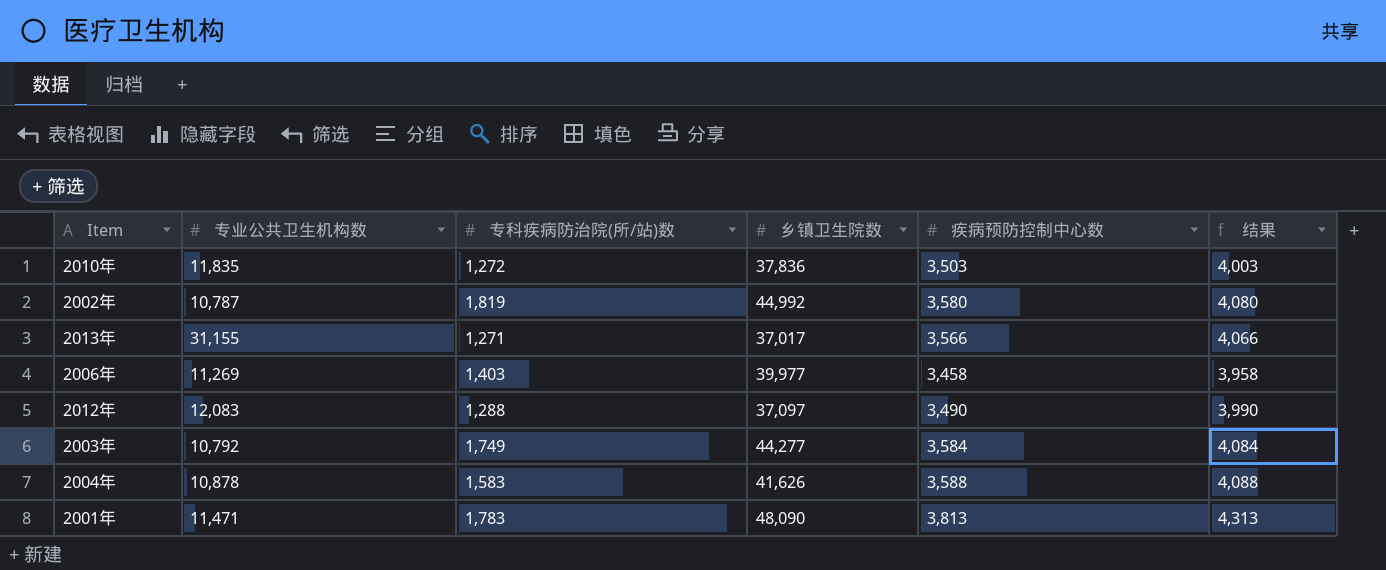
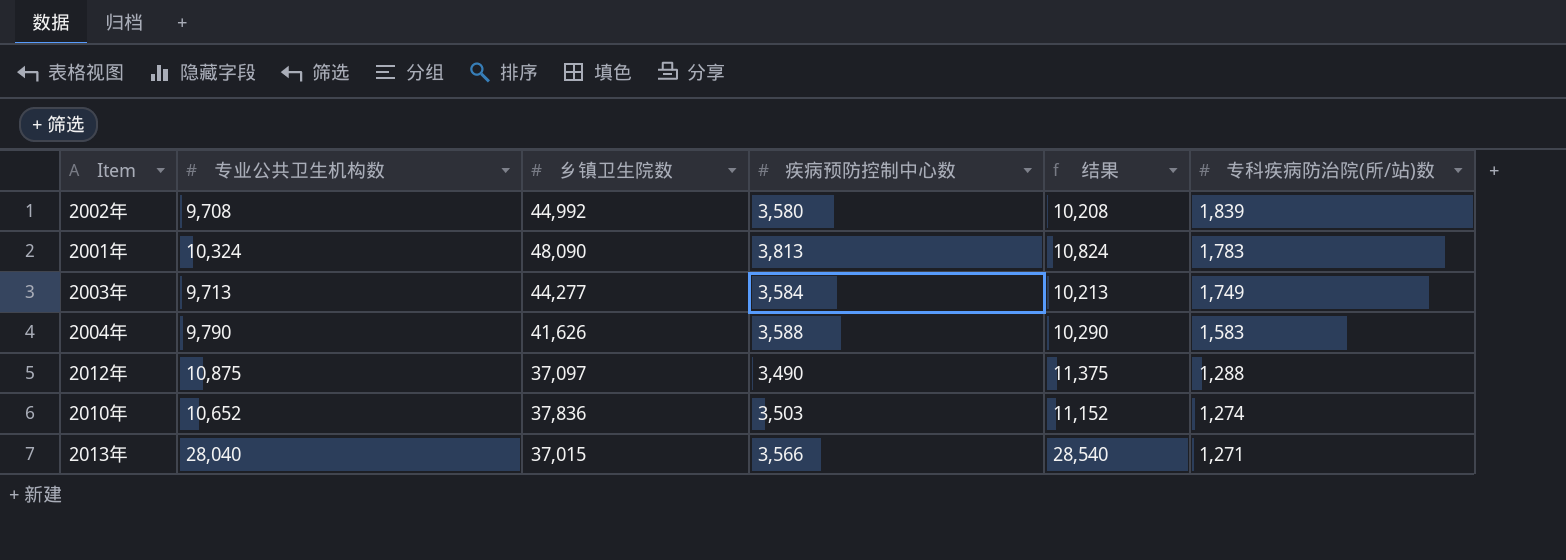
row order: none -> 专科疾病防治院(所/站)数 descending
column 结果 | formula: [疾病预防控制中心数] + 500 -> [专业公共卫生机构数] + 500
column 专科疾病防治院(所/站)数 | position: 3 -> 6
row 2006年: 11,269 | 1,403 | 39,977 | 3,458 | 3,958 -> none
2002年 | 专业公共卫生机构数: 10,787 -> 9,708
2002年 | 专科疾病防治院(所/站)数: 1,819 -> 1,839
2001年 | 专业公共卫生机构数: 11,471 -> 10,324
2003年 | 专业公共卫生机构数: 10,792 -> 9,713
2004年 | 专业公共卫生机构数: 10,878 -> 9,790
2012年 | 专业公共卫生机构数: 12,083 -> 10,875
2010年 | 专业公共卫生机构数: 11,835 -> 10,652
2010年 | 专科疾病防治院(所/站)数: 1,272 -> 1,274
2013年 | 专业公共卫生机构数: 31,155 -> 28,040
2013年 | 乡镇卫生院数: 37,017 -> 37,015

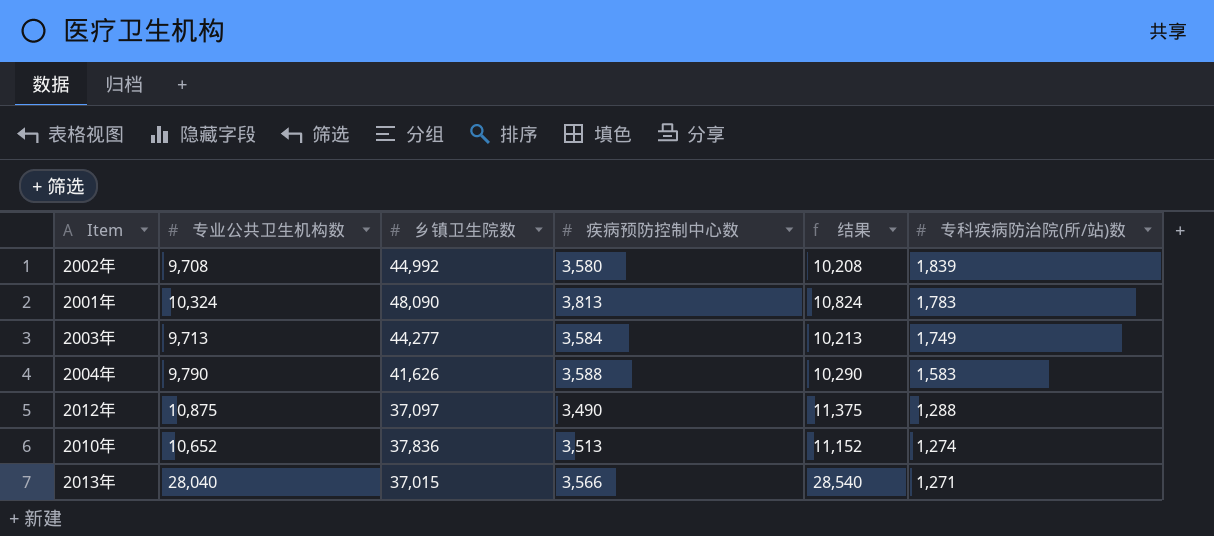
2010年 | 疾病预防控制中心数: 3,503 -> 3,513

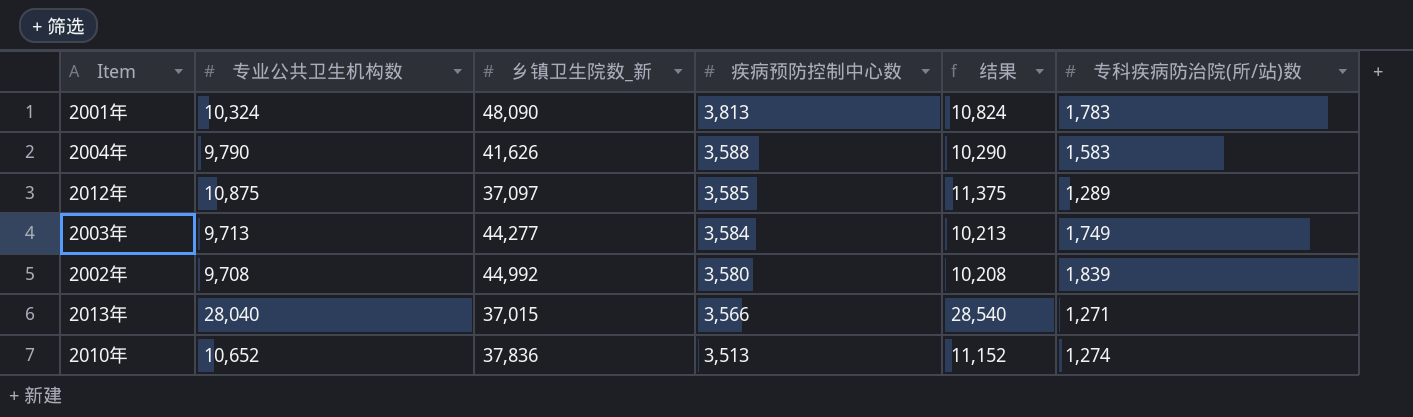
row order: 专科疾病防治院(所/站)数 descending -> 疾病预防控制中心数 descending
column name: 乡镇卫生院数 -> 乡镇卫生院数_新
2012年 | 疾病预防控制中心数: 3,490 -> 3,585
2012年 | 专科疾病防治院(所/站)数: 1,288 -> 1,289

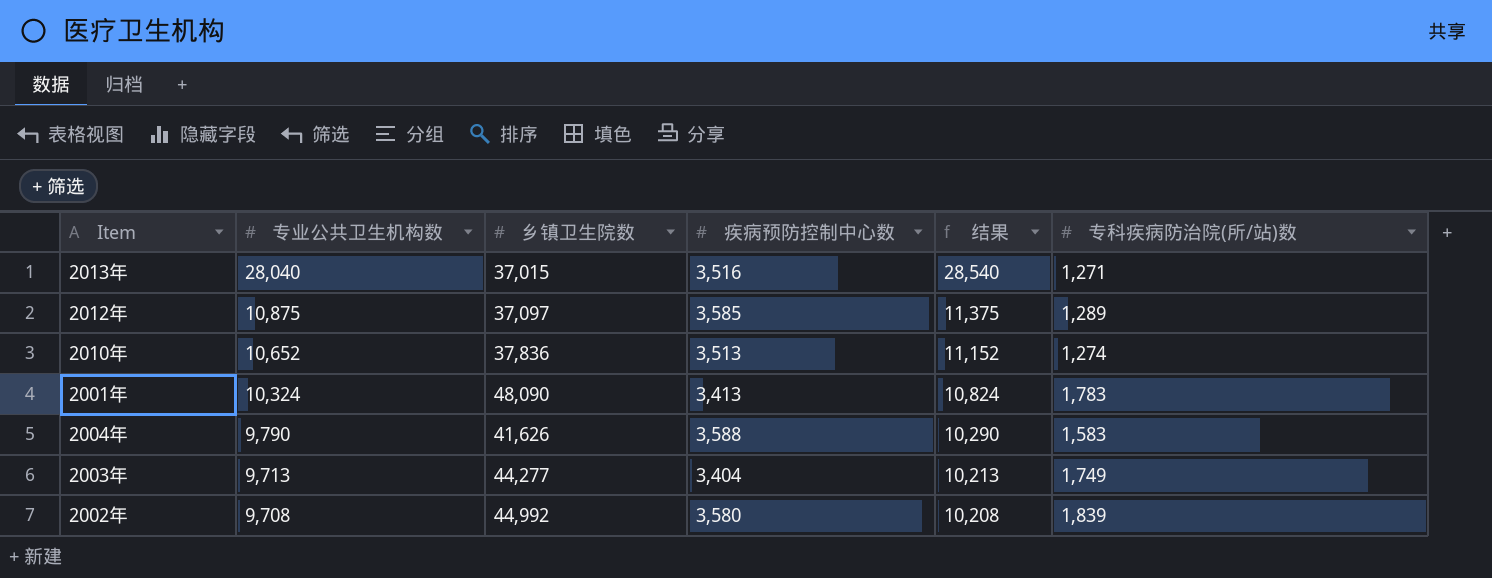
row order: 疾病预防控制中心数 descending -> 专业公共卫生机构数 descending
column name: 乡镇卫生院数_新 -> 乡镇卫生院数
2013年 | 疾病预防控制中心数: 3,566 -> 3,516
2001年 | 疾病预防控制中心数: 3,813 -> 3,413
2003年 | 疾病预防控制中心数: 3,584 -> 3,404

